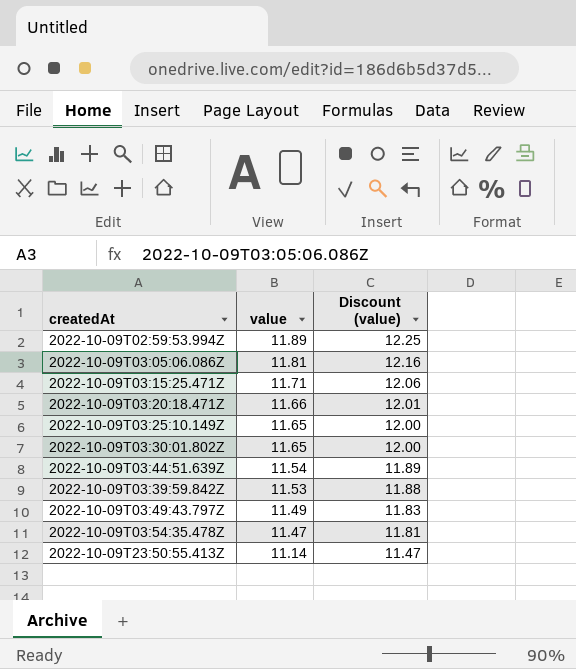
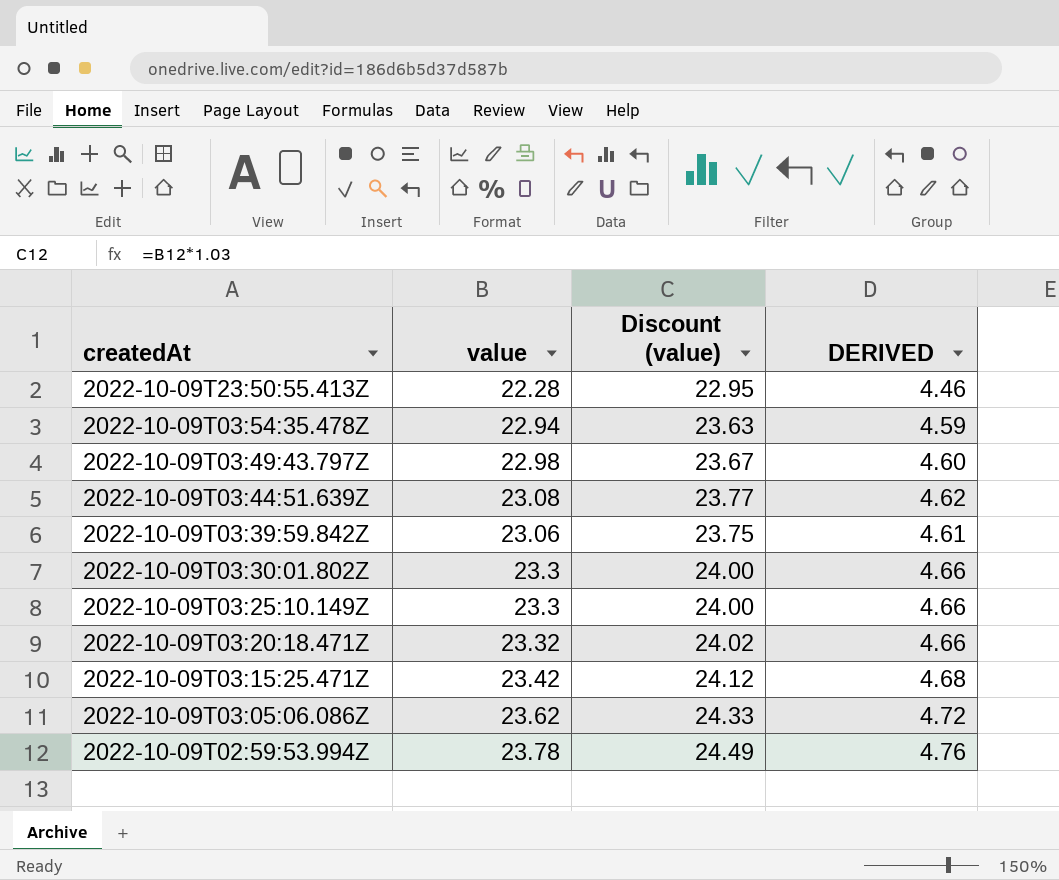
row order: value descending -> createdAt descending
column DERIVED | formula: none -> [value] * 0.2
2022-10-09T23:50:55.413Z | value: 11.14 -> 22.28
2022-10-09T23:50:55.413Z | Discount (value): 11.47 -> 22.95
2022-10-09T03:54:35.478Z | value: 11.47 -> 22.94
2022-10-09T03:54:35.478Z | Discount (value): 11.81 -> 23.63
2022-10-09T03:49:43.797Z | value: 11.49 -> 22.98
2022-10-09T03:49:43.797Z | Discount (value): 11.83 -> 23.67
2022-10-09T03:44:51.639Z | value: 11.54 -> 23.08
2022-10-09T03:44:51.639Z | Discount (value): 11.89 -> 23.77
2022-10-09T03:39:59.842Z | value: 11.53 -> 23.06
2022-10-09T03:39:59.842Z | Discount (value): 11.88 -> 23.75
2022-10-09T03:30:01.802Z | value: 11.65 -> 23.3
2022-10-09T03:30:01.802Z | Discount (value): 12.00 -> 24.00
2022-10-09T03:25:10.149Z | value: 11.65 -> 23.3
2022-10-09T03:25:10.149Z | Discount (value): 12.00 -> 24.00
2022-10-09T03:20:18.471Z | value: 11.66 -> 23.32
2022-10-09T03:20:18.471Z | Discount (value): 12.01 -> 24.02
2022-10-09T03:15:25.471Z | value: 11.71 -> 23.42
2022-10-09T03:15:25.471Z | Discount (value): 12.06 -> 24.12
2022-10-09T03:05:06.086Z | value: 11.81 -> 23.62
2022-10-09T03:05:06.086Z | Discount (value): 12.16 -> 24.33
2022-10-09T02:59:53.994Z | value: 11.89 -> 23.78
2022-10-09T02:59:53.994Z | Discount (value): 12.25 -> 24.49

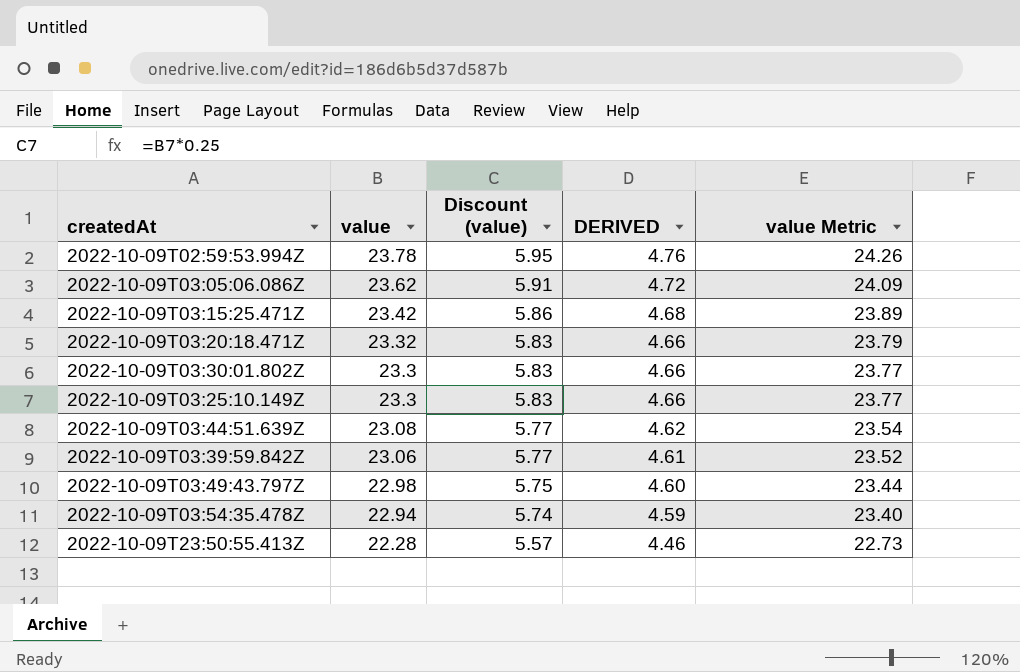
row order: createdAt descending -> value descending
column Discount (value) | formula: [value] * 1.03 -> [value] * 0.25
column value Metric | formula: none -> [value] * 1.02

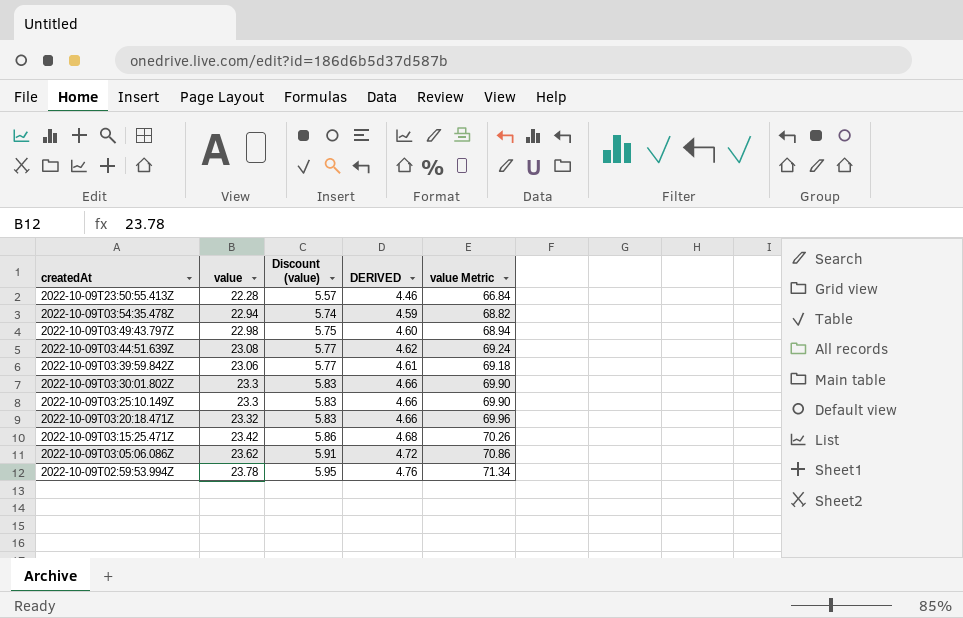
row order: value descending -> createdAt descending
column value Metric | formula: [value] * 1.02 -> [value] * 3

